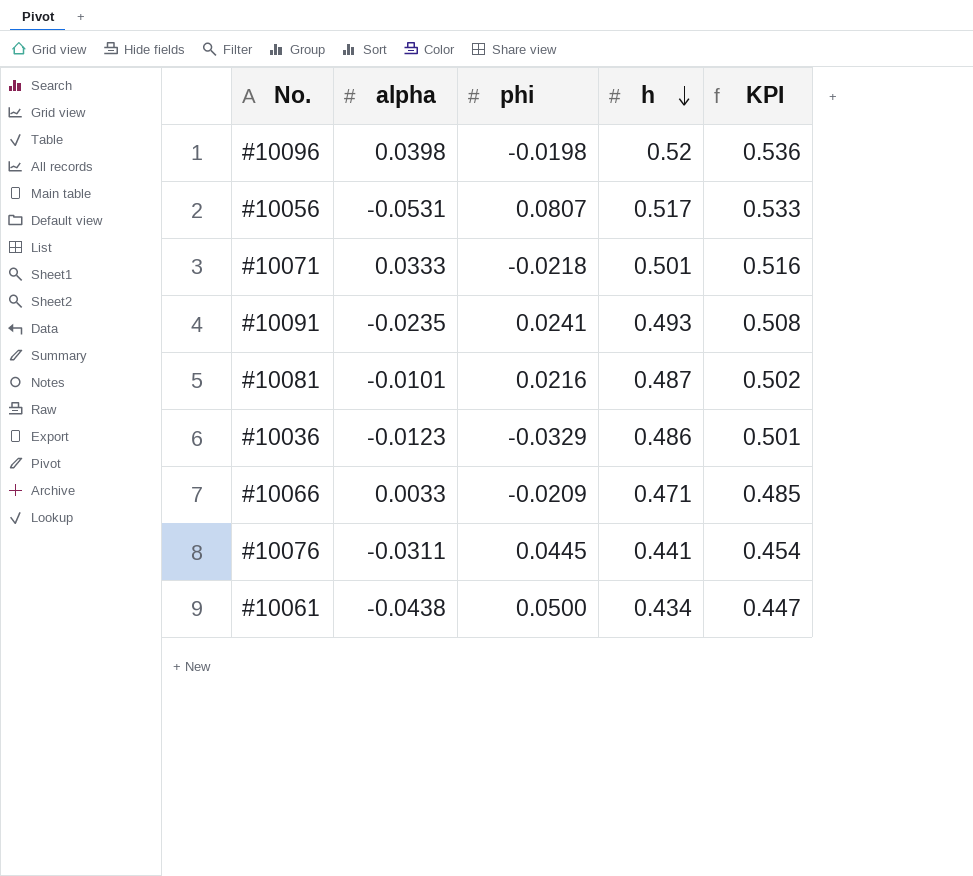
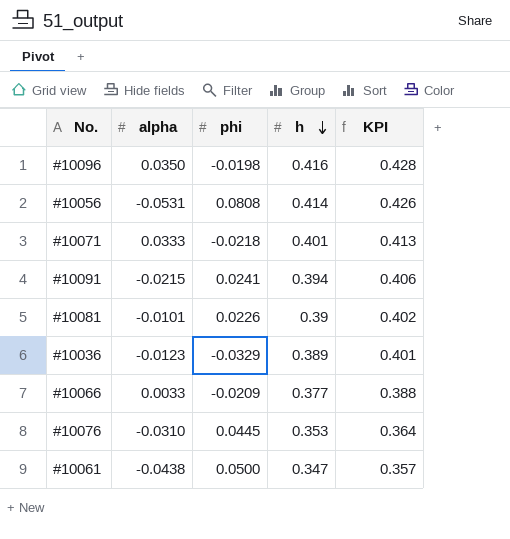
#10096 | alpha: 0.0398 -> 0.0350
#10096 | h: 0.52 -> 0.416
#10096 | KPI: 0.536 -> 0.428
#10056 | phi: 0.0807 -> 0.0808
#10056 | h: 0.517 -> 0.414
#10056 | KPI: 0.533 -> 0.426
#10071 | h: 0.501 -> 0.401
#10071 | KPI: 0.516 -> 0.413
#10091 | alpha: -0.0235 -> -0.0215
#10091 | h: 0.493 -> 0.394
#10091 | KPI: 0.508 -> 0.406
#10081 | phi: 0.0216 -> 0.0226
#10081 | h: 0.487 -> 0.39
#10081 | KPI: 0.502 -> 0.402
#10036 | h: 0.486 -> 0.389
#10036 | KPI: 0.501 -> 0.401
#10066 | h: 0.471 -> 0.377
#10066 | KPI: 0.485 -> 0.388
#10076 | alpha: -0.0311 -> -0.0310
#10076 | h: 0.441 -> 0.353
#10076 | KPI: 0.454 -> 0.364
#10061 | h: 0.434 -> 0.347
#10061 | KPI: 0.447 -> 0.357

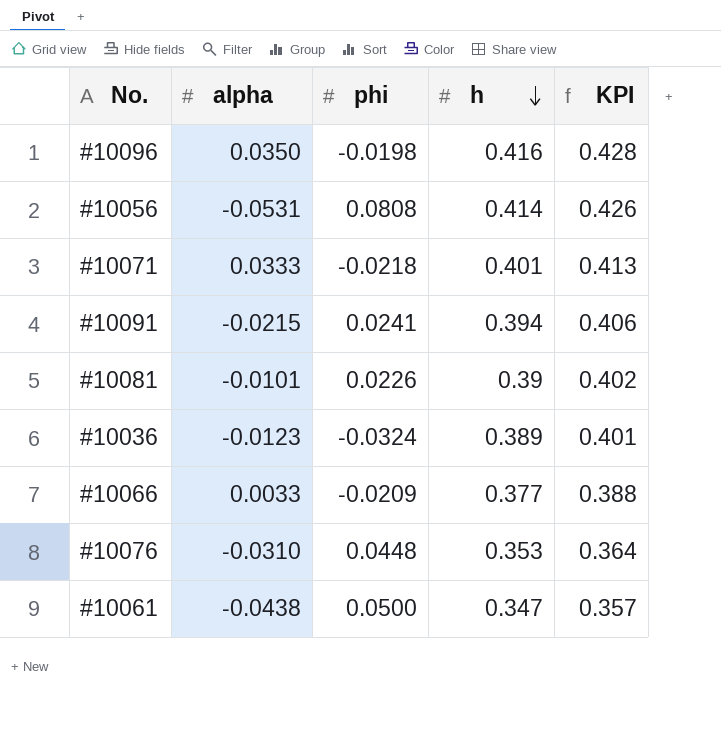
#10036 | phi: -0.0329 -> -0.0324
#10076 | phi: 0.0445 -> 0.0448

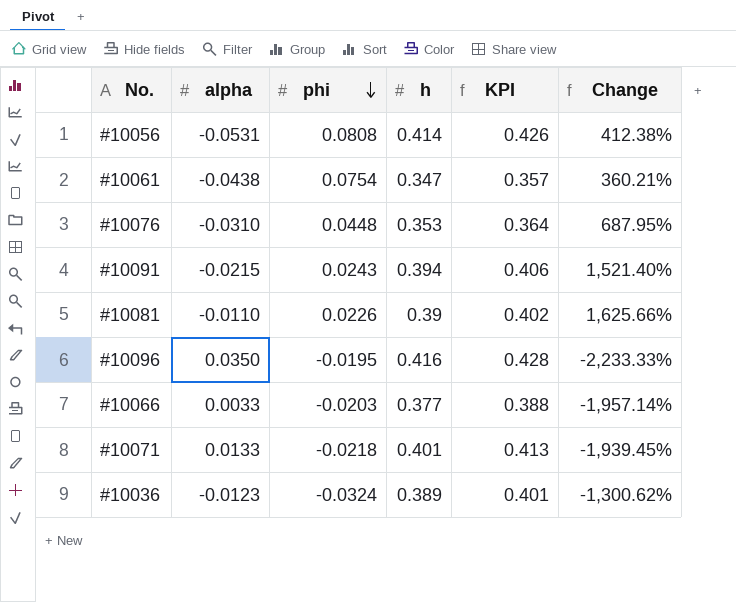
row order: h descending -> phi descending
column Change | formula: none -> ([h] - [phi]) / [phi]
#10061 | phi: 0.0500 -> 0.0754
#10091 | phi: 0.0241 -> 0.0243
#10081 | alpha: -0.0101 -> -0.0110
#10096 | phi: -0.0198 -> -0.0195
#10066 | phi: -0.0209 -> -0.0203
#10071 | alpha: 0.0333 -> 0.0133

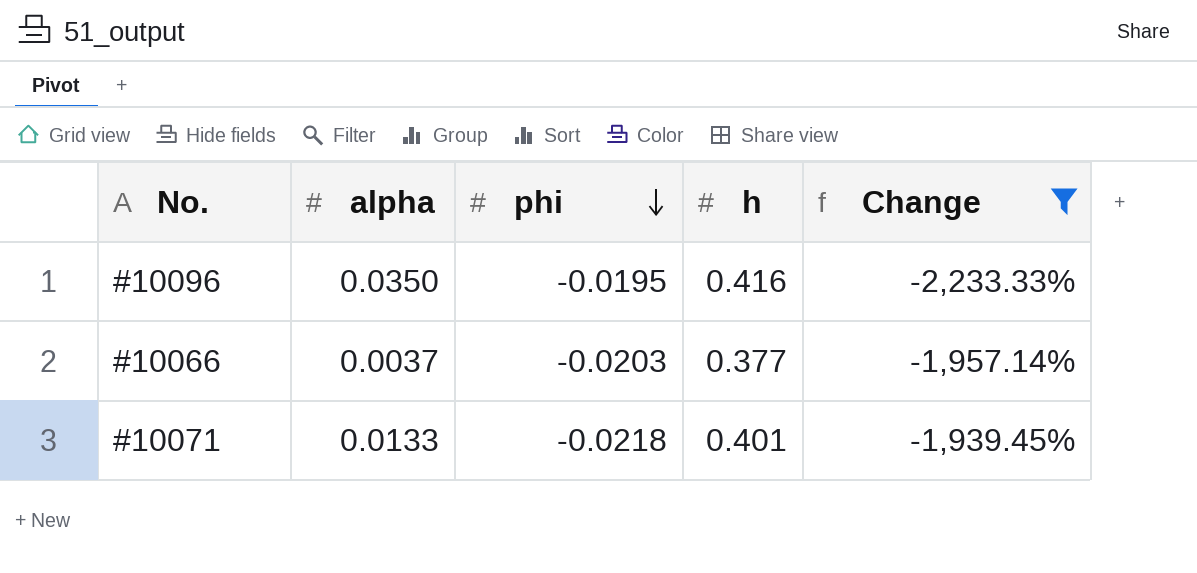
filter: none -> Change <= -1,939.45%
column KPI | formula: [h] * 1.03 -> none
#10066 | alpha: 0.0033 -> 0.0037

